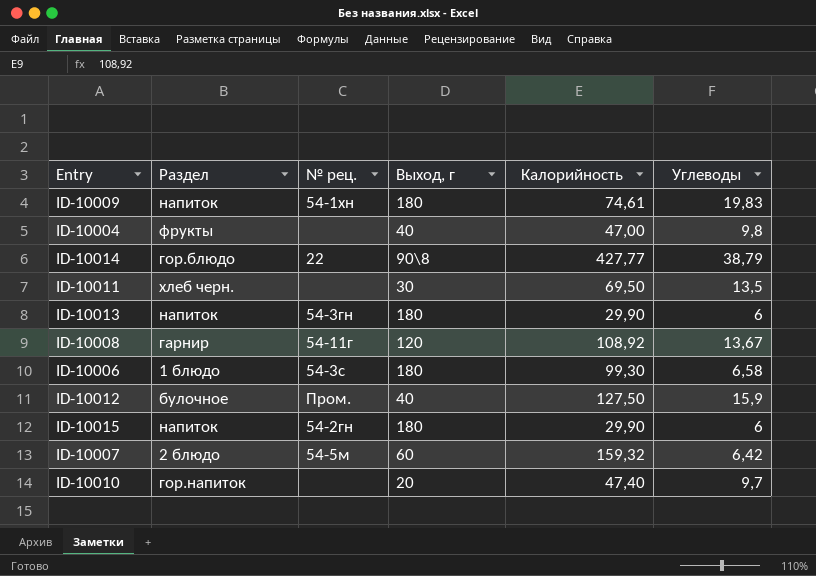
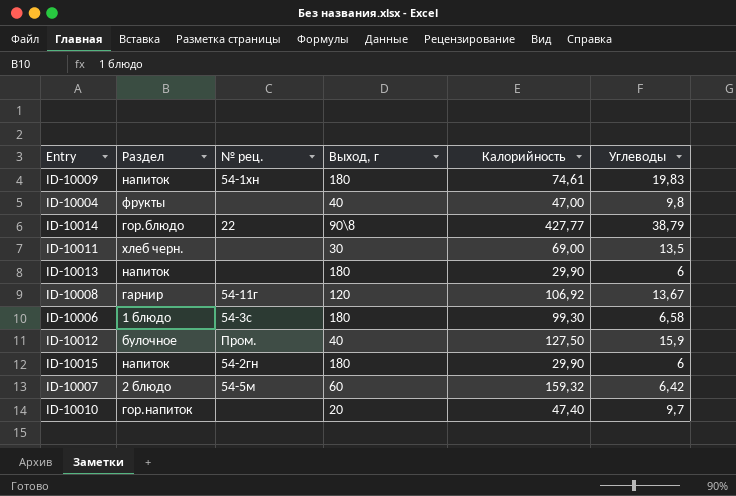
ID-10011 | Калорийность: 69,50 -> 69,00
ID-10013 | № рец.: 54-3гн -> none
ID-10008 | Калорийность: 108,92 -> 106,92

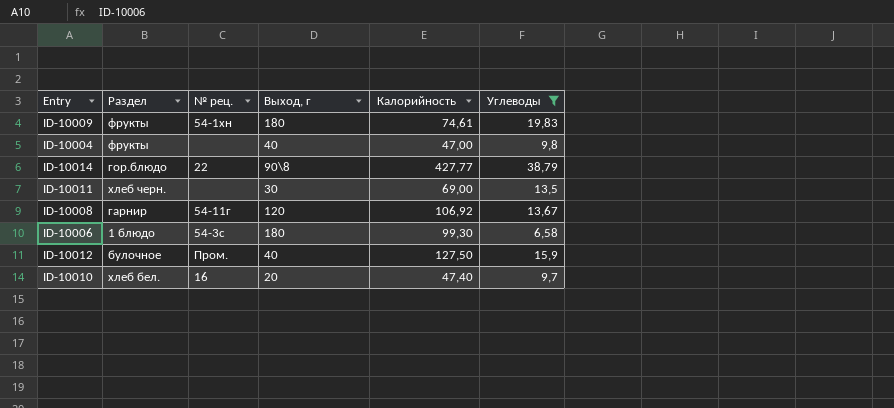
filter: none -> Углеводы >= 6,58
ID-10009 | Раздел: напиток -> фрукты
ID-10010 | Раздел: гор.напиток -> хлеб бел.
ID-10010 | № рец.: none -> 16

